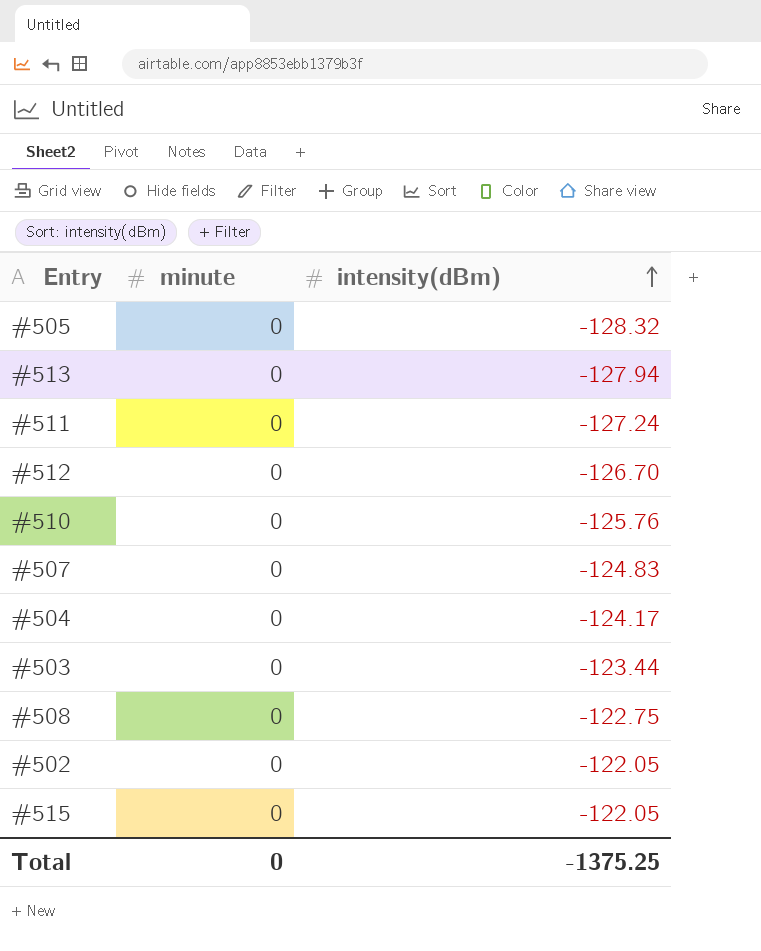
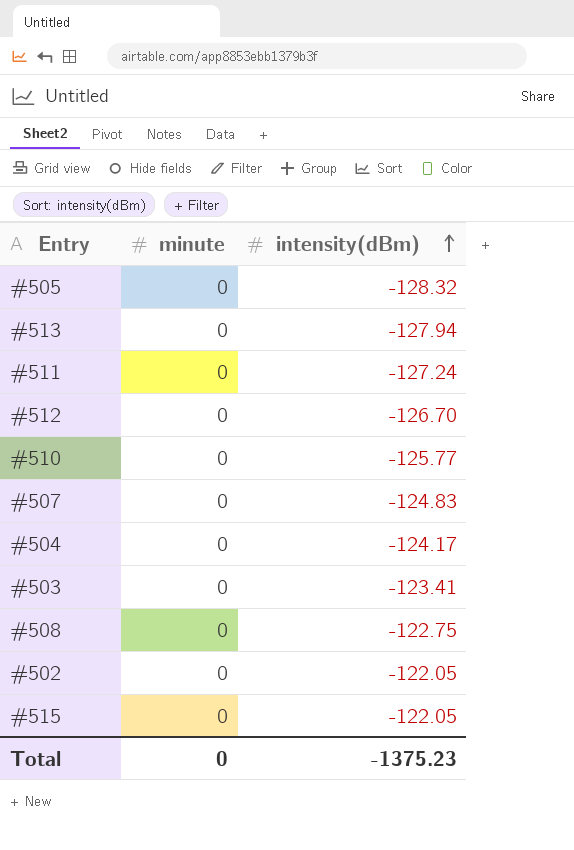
#510 | intensity(dBm): -125.76 -> -125.77
#503 | intensity(dBm): -123.44 -> -123.41
Total | intensity(dBm): -1375.25 -> -1375.23

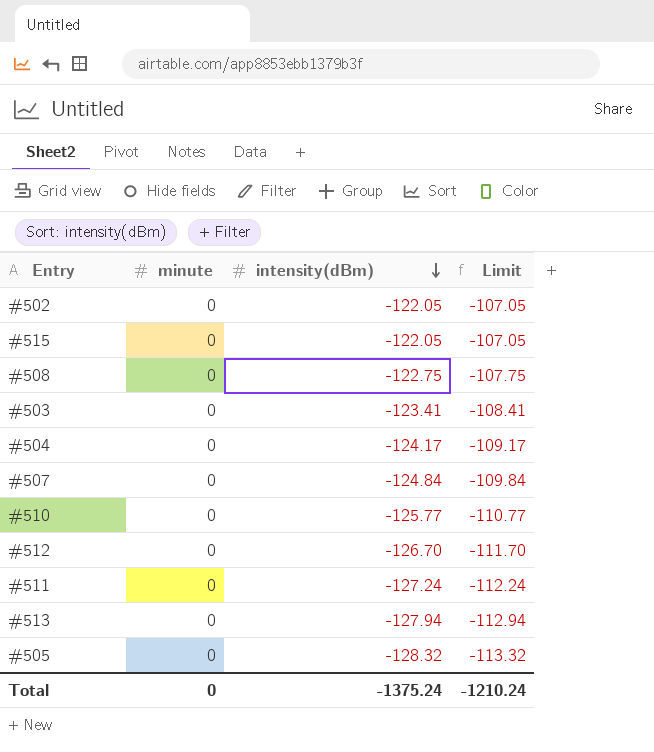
row order: intensity(dBm) ascending -> intensity(dBm) descending
column Limit | formula: none -> [intensity(dBm)] + 15
#507 | intensity(dBm): -124.83 -> -124.84
Total | intensity(dBm): -1375.23 -> -1375.24

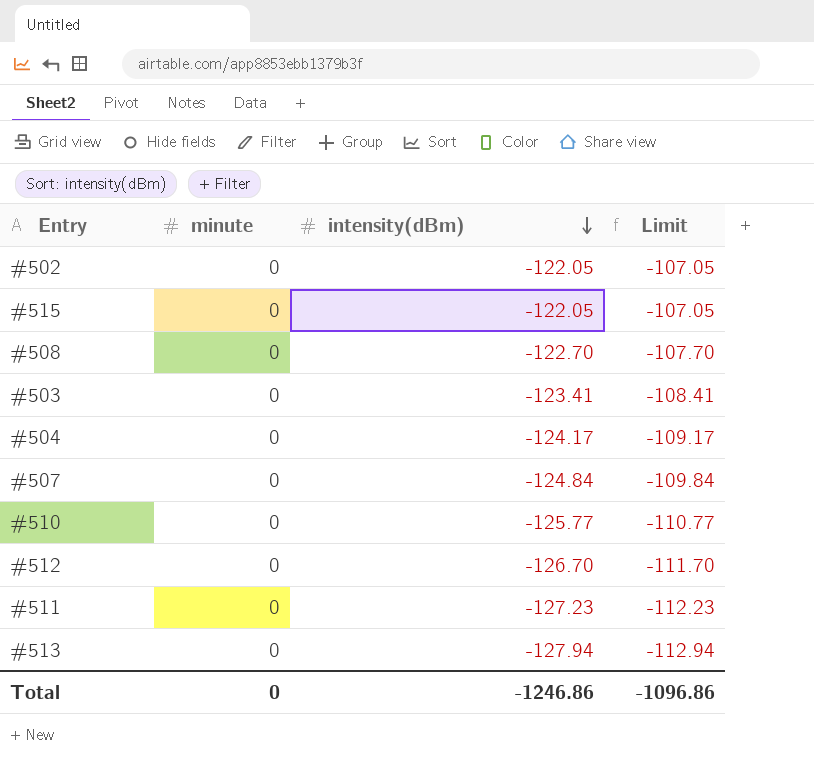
row #505: 0 | -128.32 | -113.32 -> none
#508 | intensity(dBm): -122.75 -> -122.70
#508 | Limit: -107.75 -> -107.70
#511 | intensity(dBm): -127.24 -> -127.23
#511 | Limit: -112.24 -> -112.23
Total | intensity(dBm): -1375.24 -> -1246.86
Total | Limit: -1210.24 -> -1096.86

